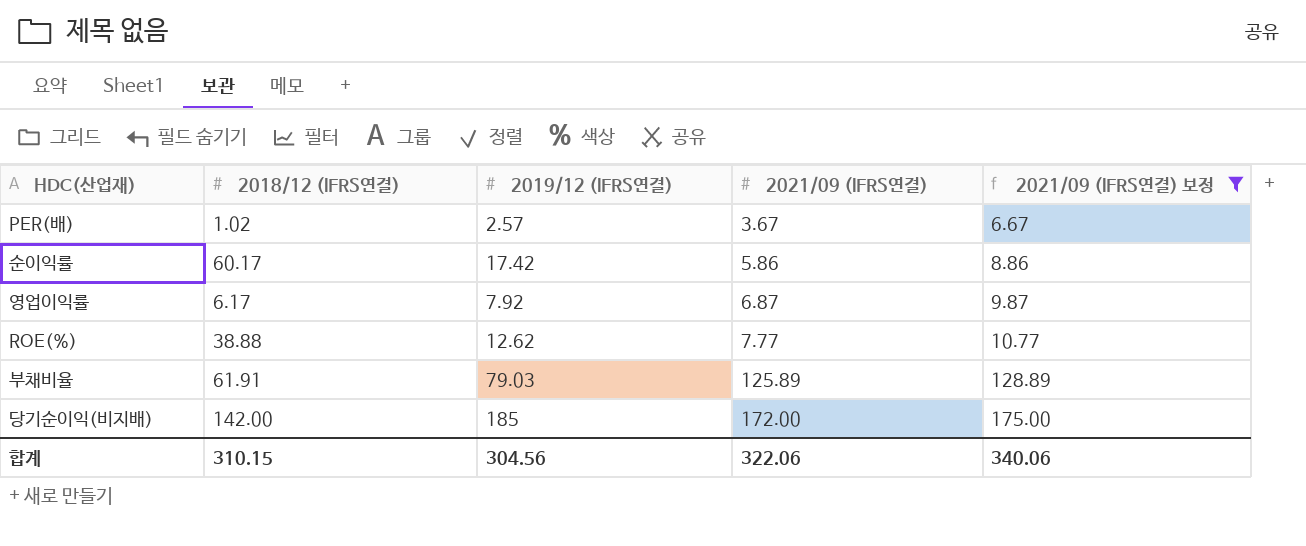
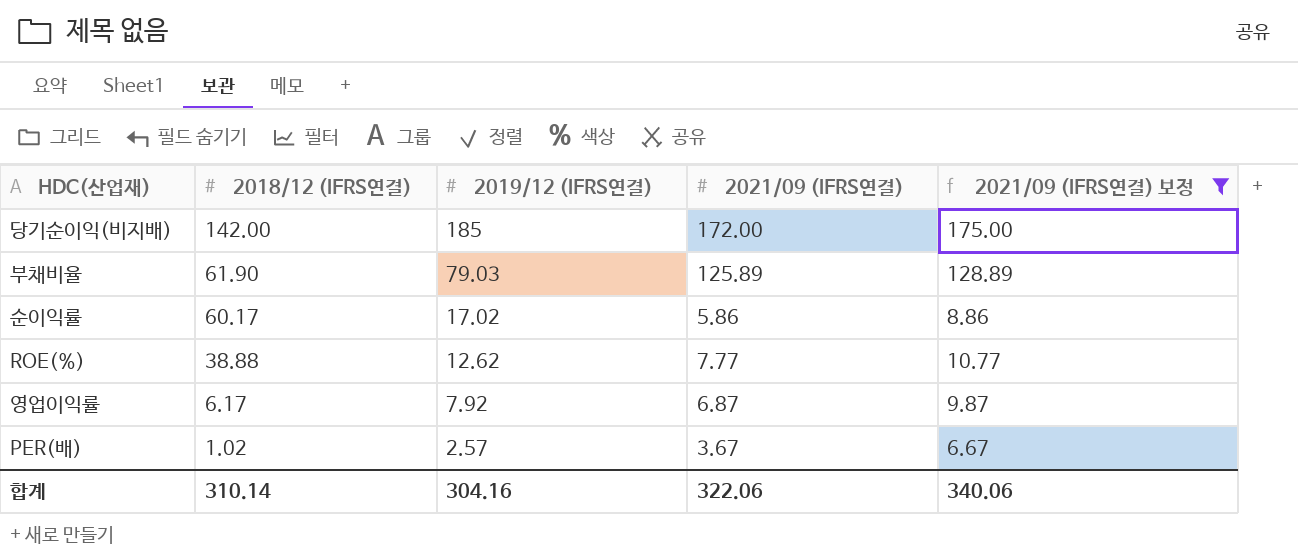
row order: 2021/09 (IFRS연결) ascending -> 2018/12 (IFRS연결) descending
부채비율 | 2018/12 (IFRS연결): 61.91 -> 61.90
순이익률 | 2019/12 (IFRS연결): 17.42 -> 17.02
합계 | 2018/12 (IFRS연결): 310.15 -> 310.14
합계 | 2019/12 (IFRS연결): 304.56 -> 304.16

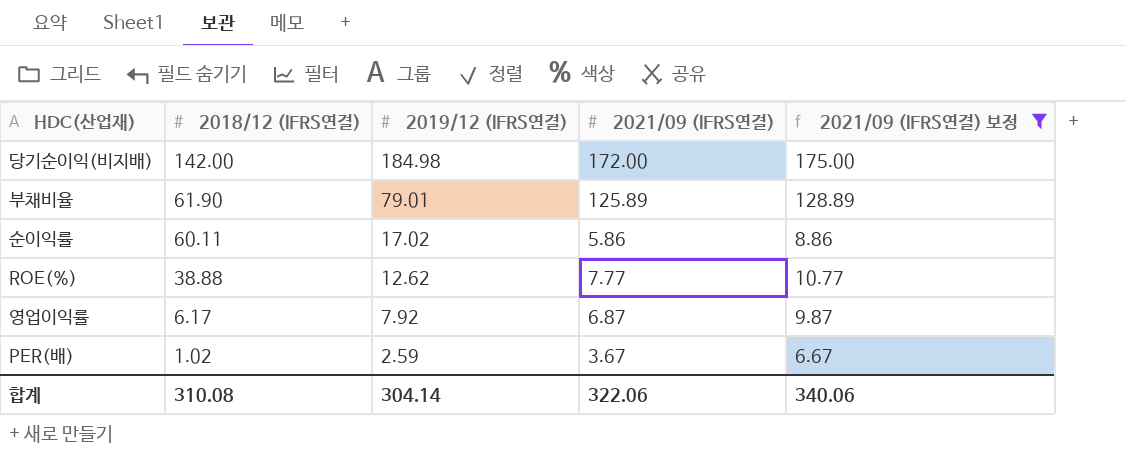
당기순이익(비지배) | 2019/12 (IFRS연결): 185 -> 184.98
부채비율 | 2019/12 (IFRS연결): 79.03 -> 79.01
순이익률 | 2018/12 (IFRS연결): 60.17 -> 60.11
PER(배) | 2019/12 (IFRS연결): 2.57 -> 2.59
합계 | 2018/12 (IFRS연결): 310.14 -> 310.08
합계 | 2019/12 (IFRS연결): 304.16 -> 304.14

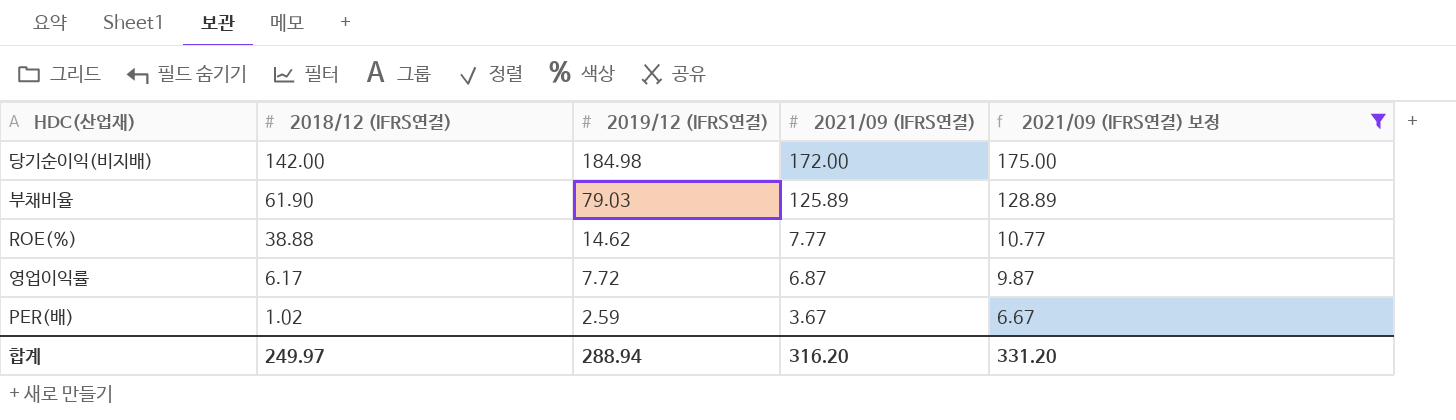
row 순이익률: 60.11 | 17.02 | 5.86 | 8.86 -> none
부채비율 | 2019/12 (IFRS연결): 79.01 -> 79.03
ROE(%) | 2019/12 (IFRS연결): 12.62 -> 14.62
영업이익률 | 2019/12 (IFRS연결): 7.92 -> 7.72
합계 | 2018/12 (IFRS연결): 310.08 -> 249.97
합계 | 2019/12 (IFRS연결): 304.14 -> 288.94
합계 | 2021/09 (IFRS연결): 322.06 -> 316.20
합계 | 2021/09 (IFRS연결) 보정: 340.06 -> 331.20

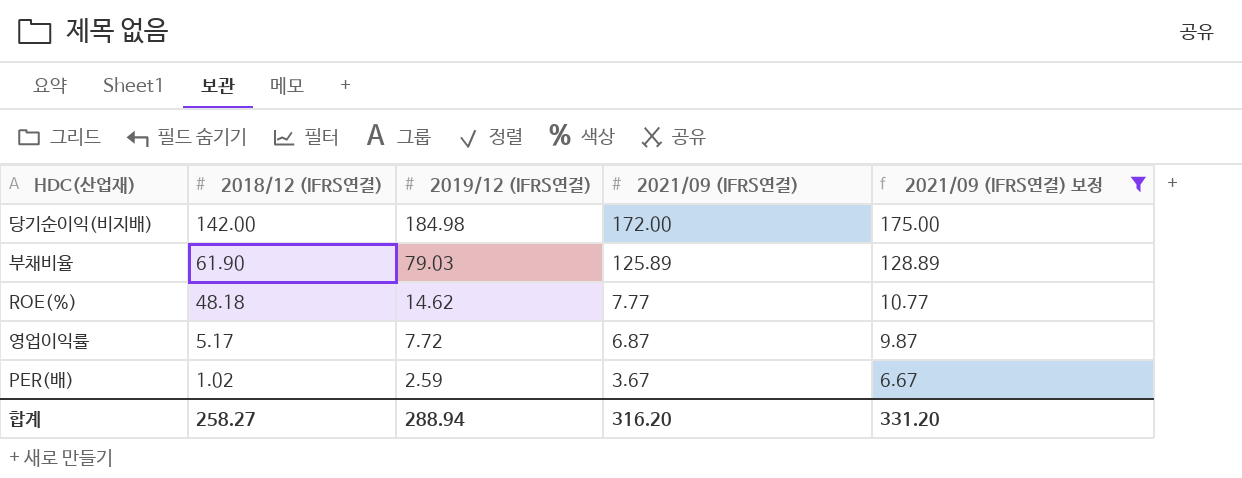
ROE(%) | 2018/12 (IFRS연결): 38.88 -> 48.18
영업이익률 | 2018/12 (IFRS연결): 6.17 -> 5.17
합계 | 2018/12 (IFRS연결): 249.97 -> 258.27

